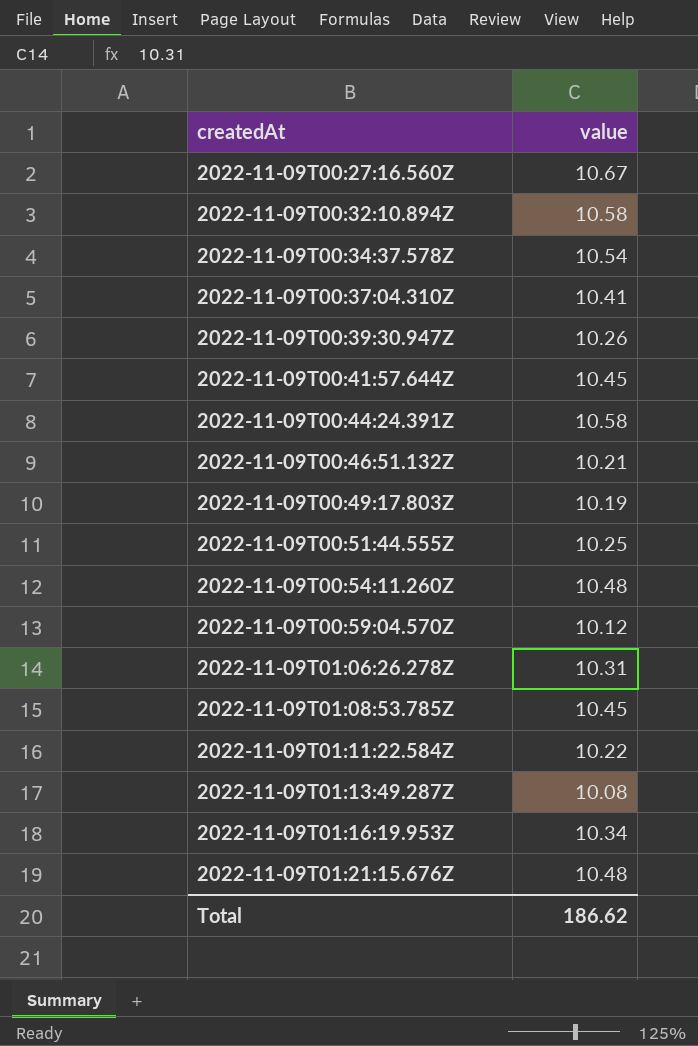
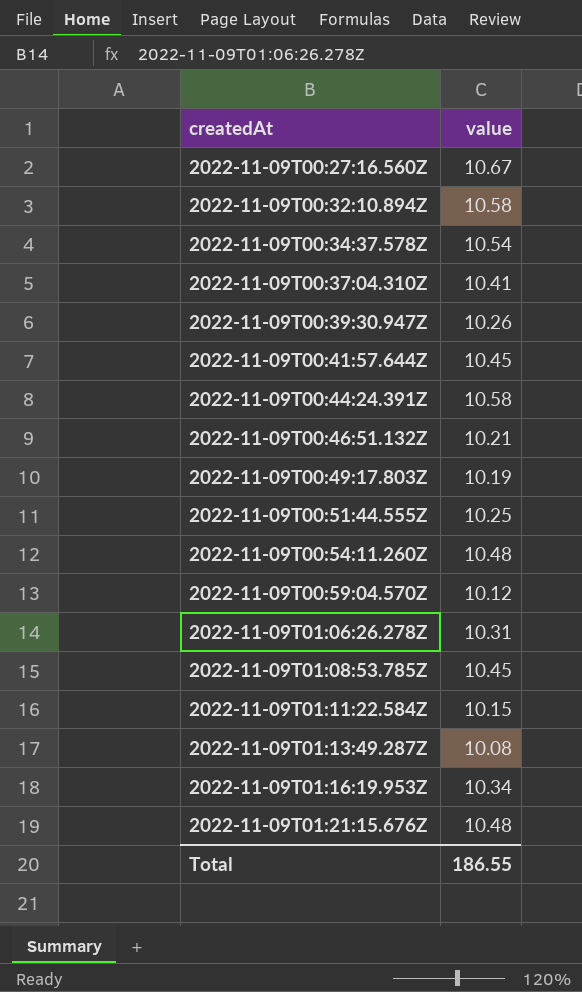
2022-11-09T01:11:22.584Z | value: 10.22 -> 10.15
Total | value: 186.62 -> 186.55

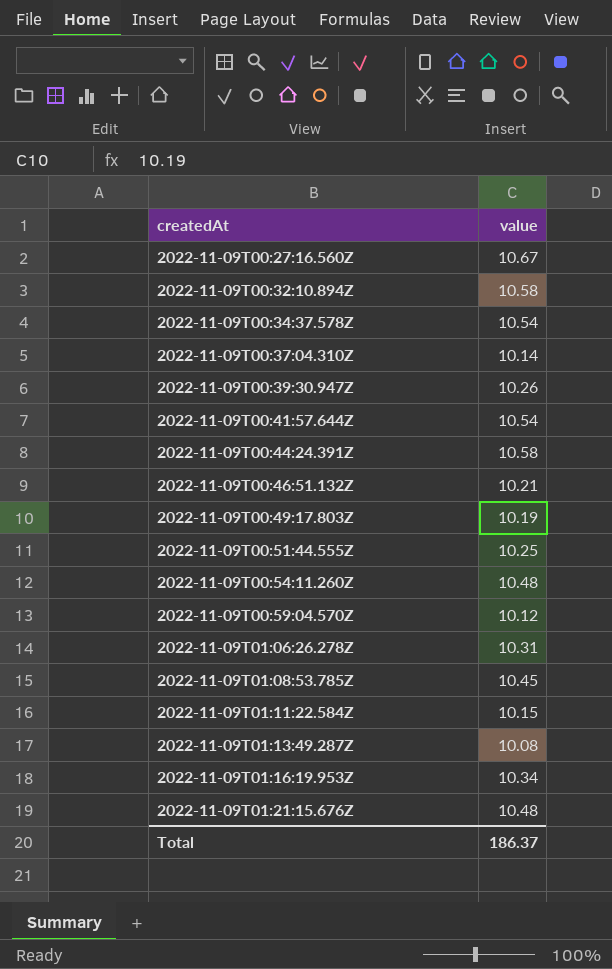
2022-11-09T00:37:04.310Z | value: 10.41 -> 10.14
2022-11-09T00:41:57.644Z | value: 10.45 -> 10.54
Total | value: 186.55 -> 186.37

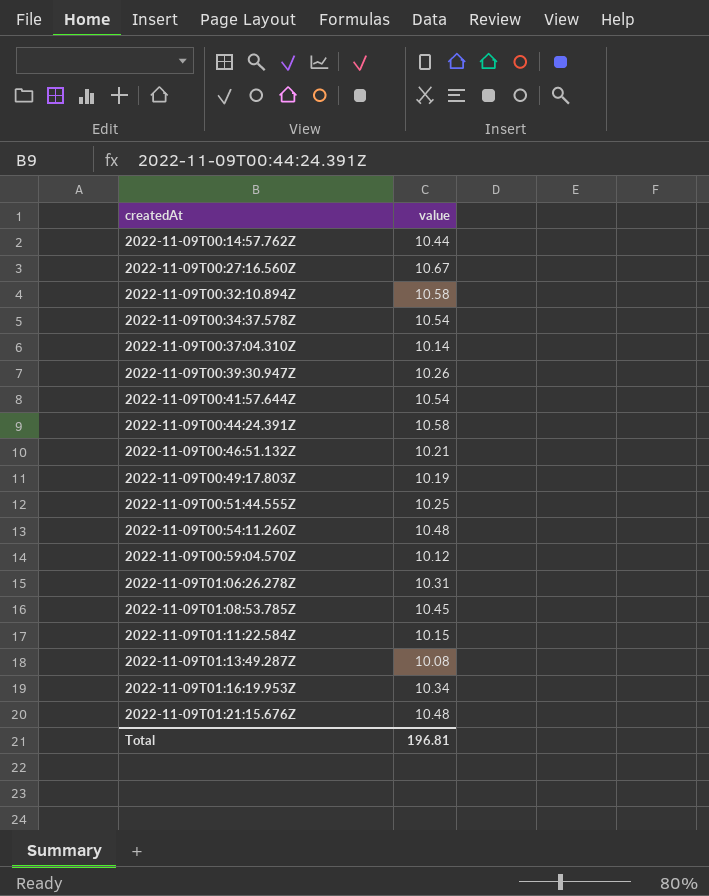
row 2022-11-09T00:14:57.762Z: none -> 10.44
Total | value: 186.37 -> 196.81

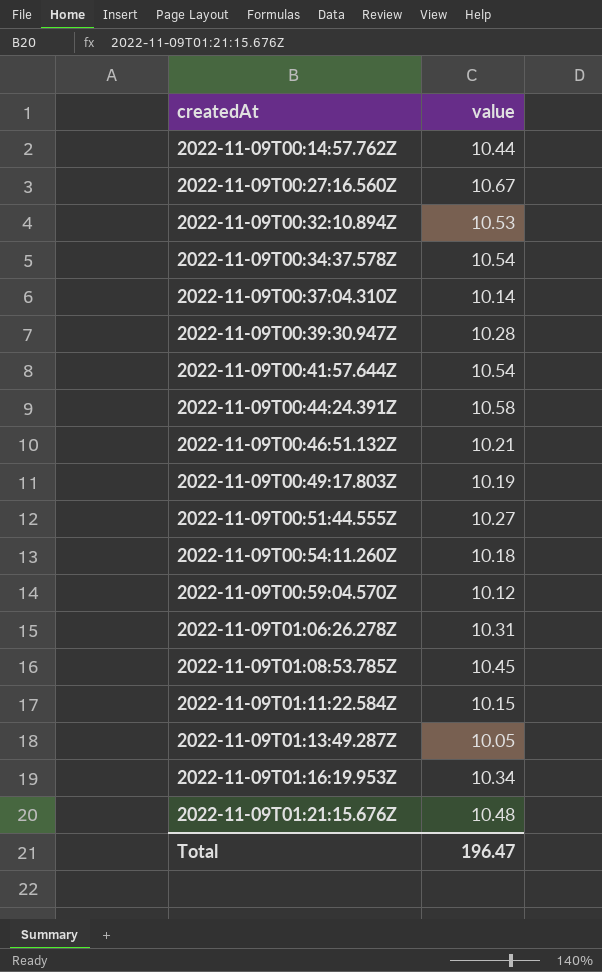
2022-11-09T00:32:10.894Z | value: 10.58 -> 10.53
2022-11-09T00:39:30.947Z | value: 10.26 -> 10.28
2022-11-09T00:51:44.555Z | value: 10.25 -> 10.27
2022-11-09T00:54:11.260Z | value: 10.48 -> 10.18
2022-11-09T01:13:49.287Z | value: 10.08 -> 10.05
Total | value: 196.81 -> 196.47

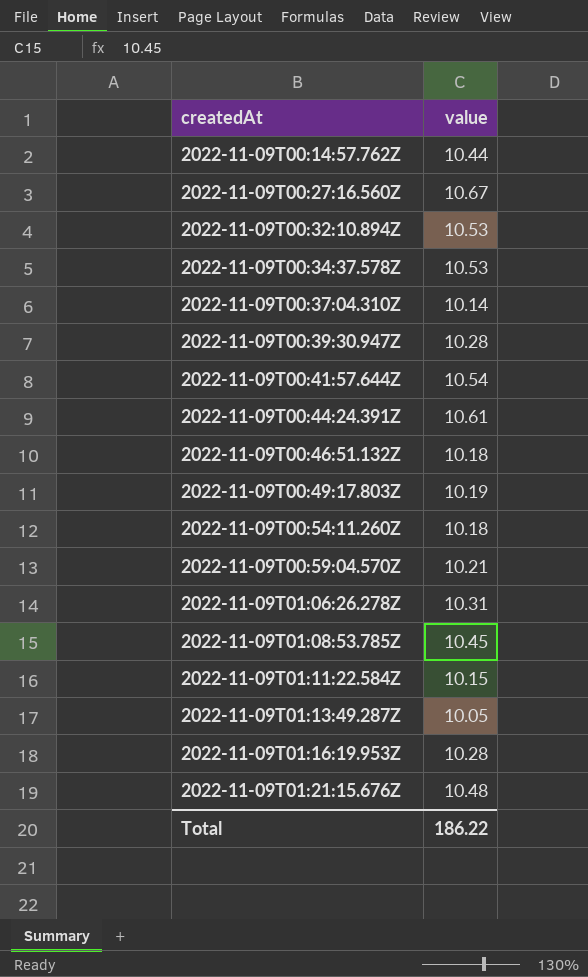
row 2022-11-09T00:51:44.555Z: 10.27 -> none
2022-11-09T00:34:37.578Z | value: 10.54 -> 10.53
2022-11-09T00:44:24.391Z | value: 10.58 -> 10.61
2022-11-09T00:46:51.132Z | value: 10.21 -> 10.18
2022-11-09T00:59:04.570Z | value: 10.12 -> 10.21
2022-11-09T01:16:19.953Z | value: 10.34 -> 10.28
Total | value: 196.47 -> 186.22

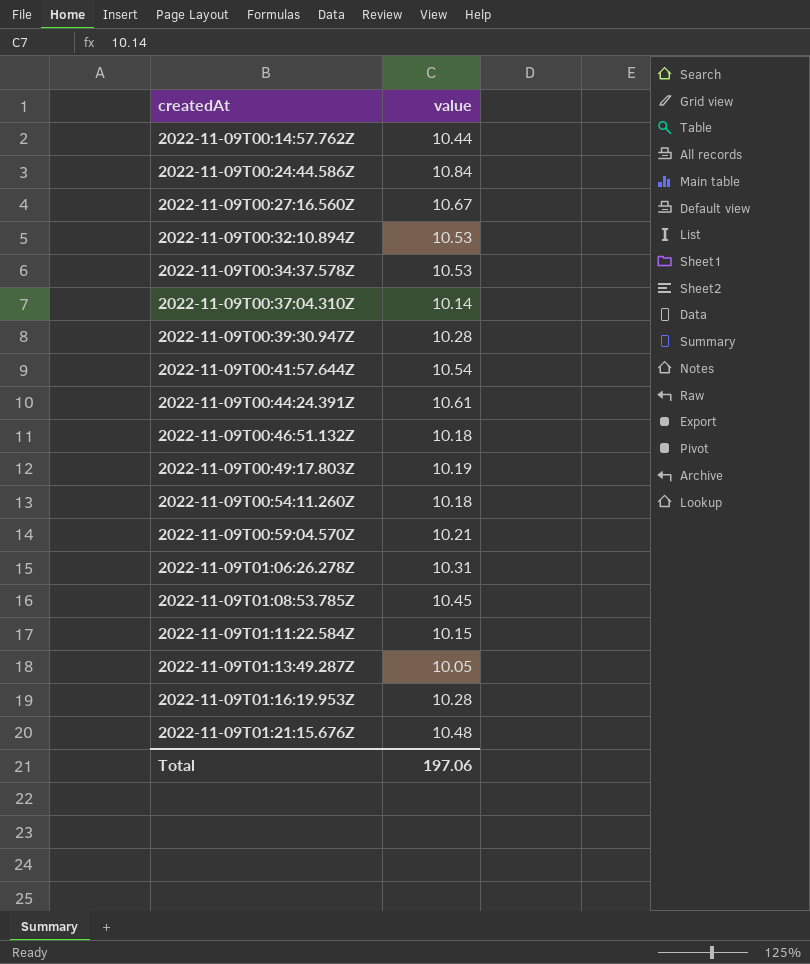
row 2022-11-09T00:24:44.586Z: none -> 10.84
Total | value: 186.22 -> 197.06

